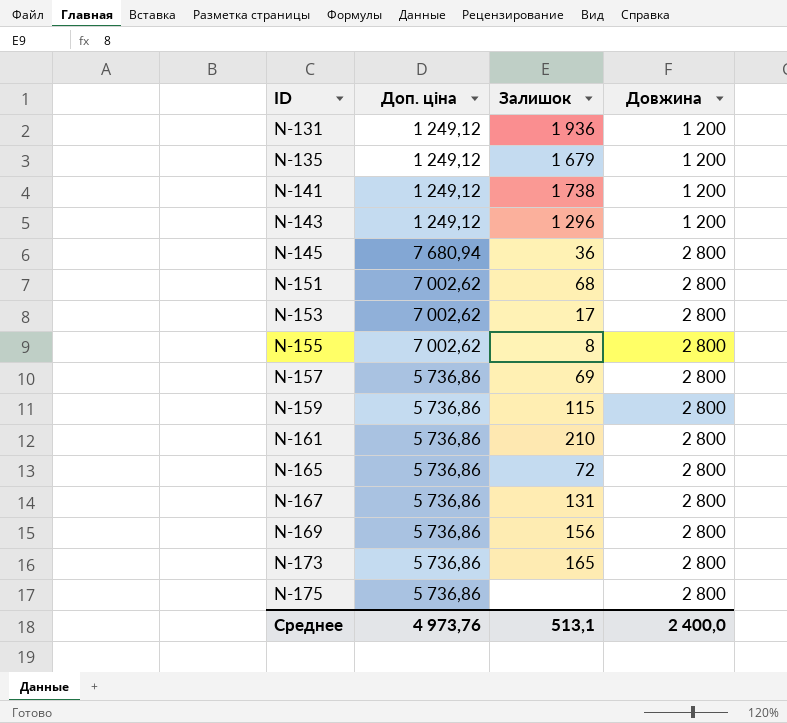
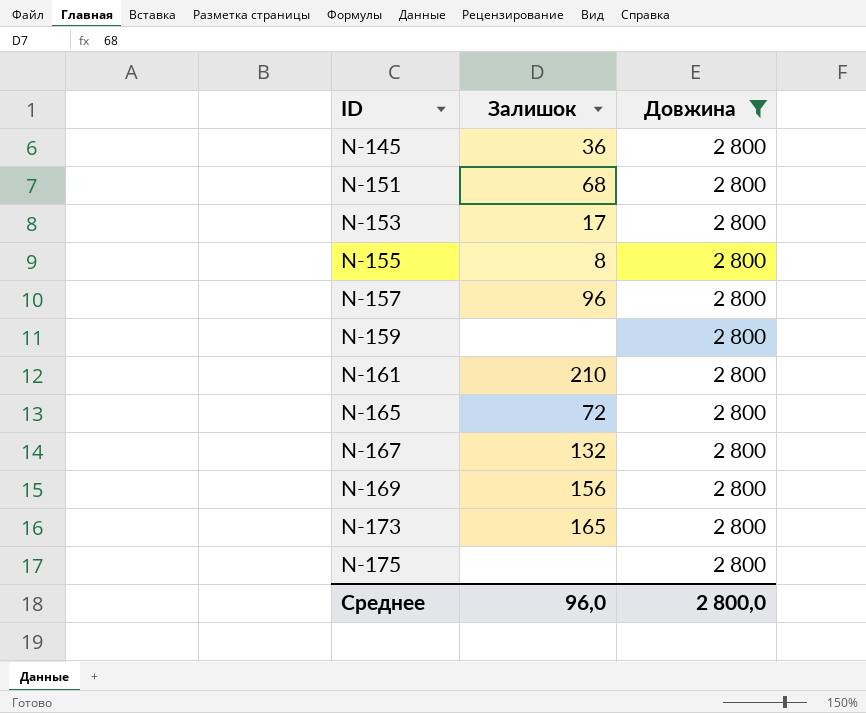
filter: none -> Довжина = 2 800
column Доп. ціна | position: 2 -> none
N-157 | Залишок: 69 -> 96
N-159 | Залишок: 115 -> none
N-167 | Залишок: 131 -> 132
Среднее | Залишок: 513,1 -> 96,0
Среднее | Довжина: 2 400,0 -> 2 800,0

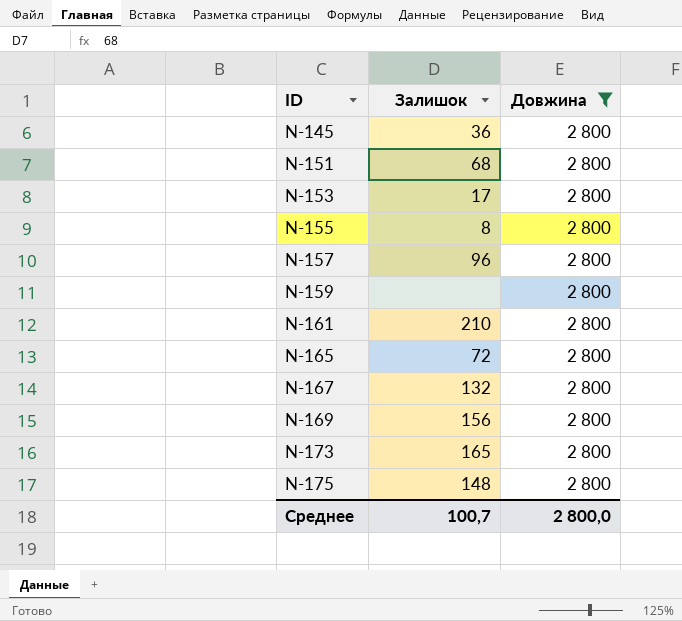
N-175 | Залишок: none -> 148
Среднее | Залишок: 96,0 -> 100,7

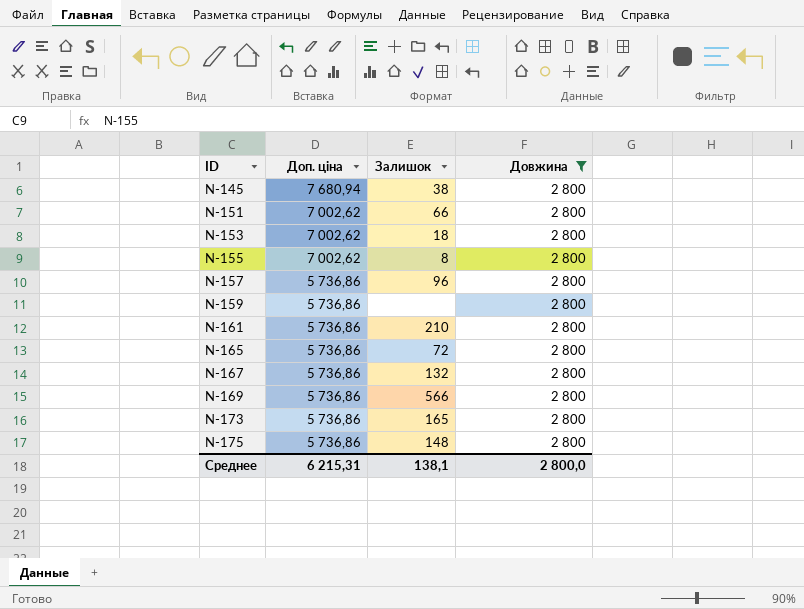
column Доп. ціна | position: none -> 2
N-145 | Залишок: 36 -> 38
N-151 | Залишок: 68 -> 66
N-153 | Залишок: 17 -> 18
N-169 | Залишок: 156 -> 566
Среднее | Залишок: 100,7 -> 138,1

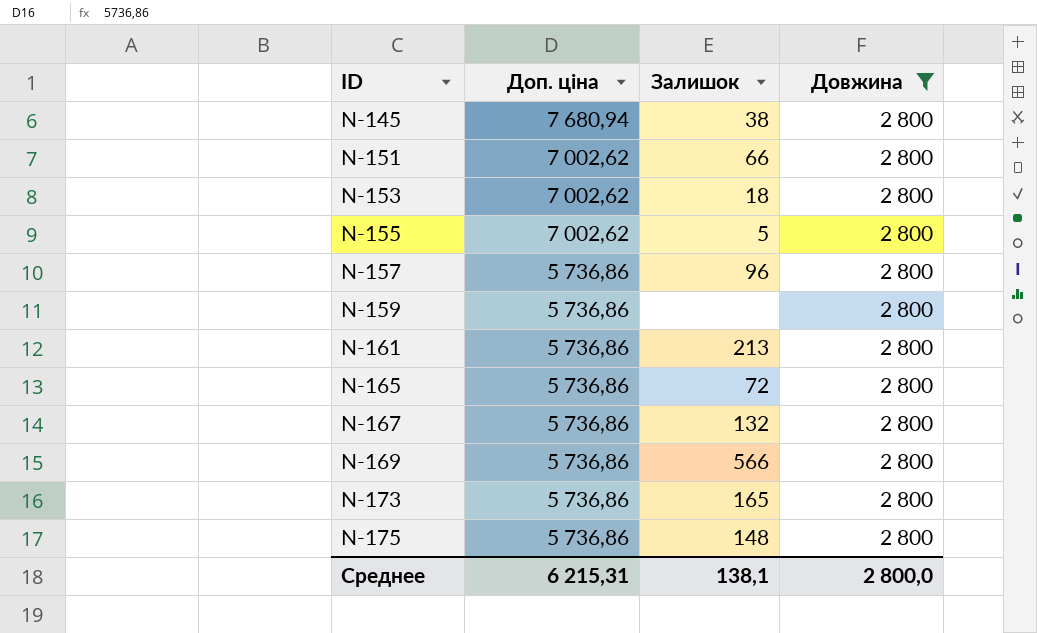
N-155 | Залишок: 8 -> 5
N-161 | Залишок: 210 -> 213

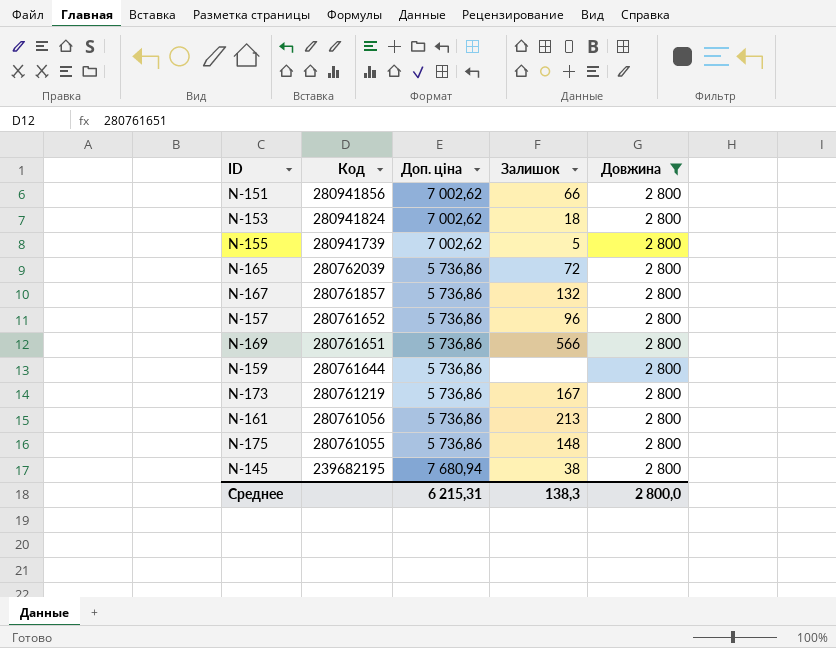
row order: ID ascending -> Код descending
column Код | position: none -> 2
N-173 | Залишок: 165 -> 167
Среднее | Залишок: 138,1 -> 138,3

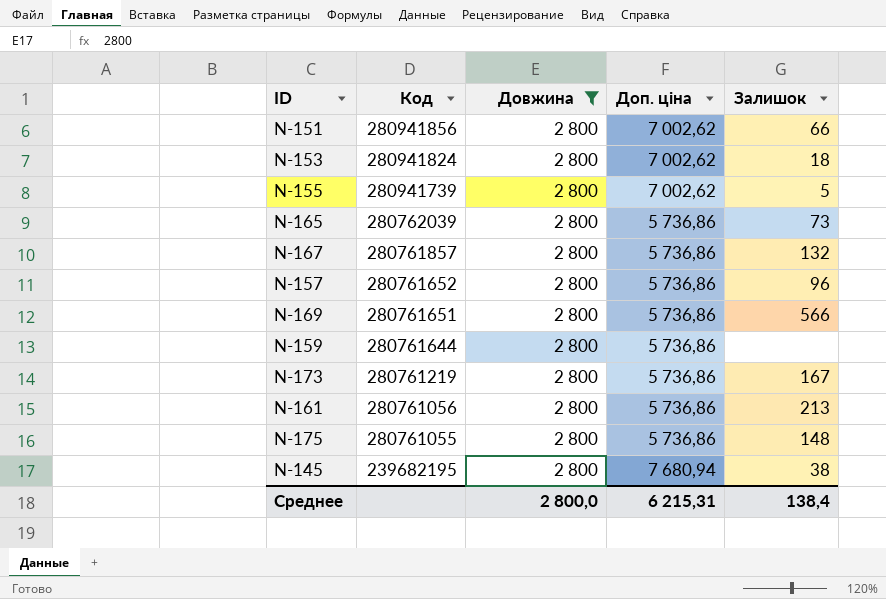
column Довжина | position: 5 -> 3
N-165 | Залишок: 72 -> 73
Среднее | Залишок: 138,3 -> 138,4

